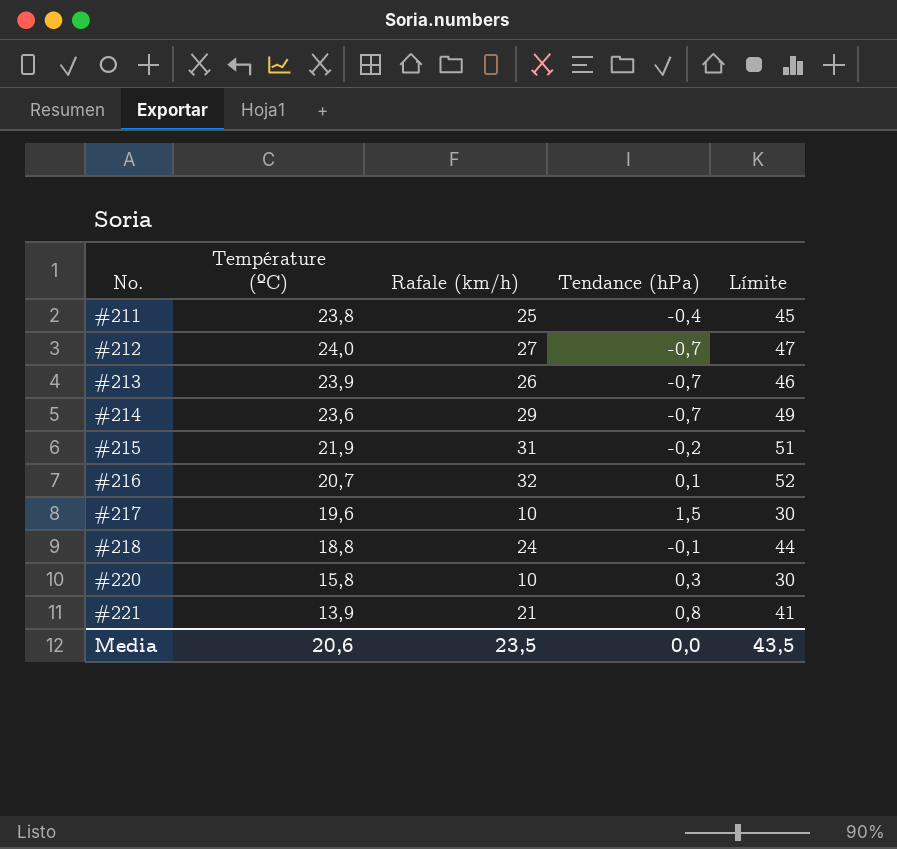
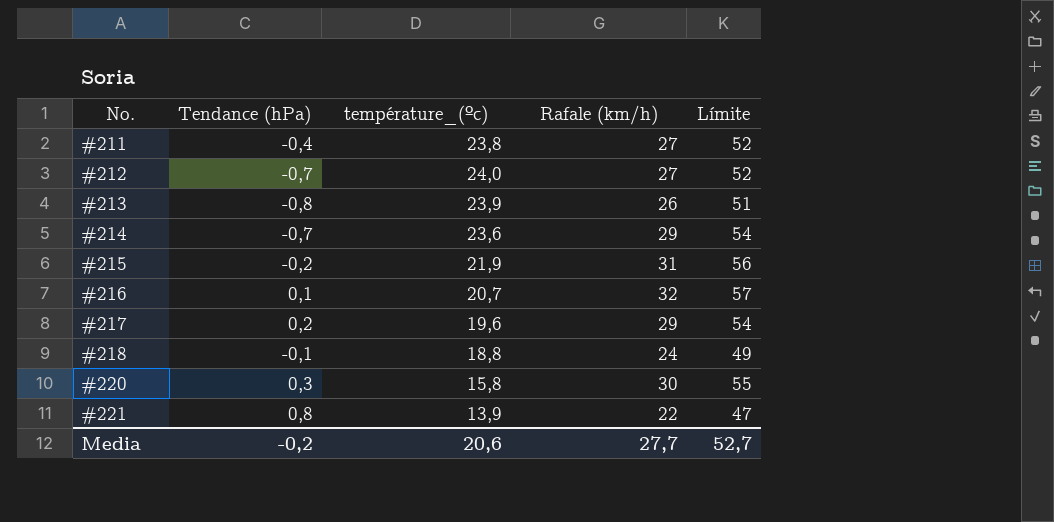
column Tendance (hPa) | position: 4 -> 2
column name: Température (ºC) -> température_(ºc)
column Límite | formula: [Rafale (km/h)] + 20 -> [Rafale (km/h)] + 25
#211 | Rafale (km/h): 25 -> 27
#213 | Tendance (hPa): -0,7 -> -0,8
#217 | Tendance (hPa): 1,5 -> 0,2
#217 | Rafale (km/h): 10 -> 29
#220 | Rafale (km/h): 10 -> 30
#221 | Rafale (km/h): 21 -> 22
Media | Tendance (hPa): 0,0 -> -0,2
Media | Rafale (km/h): 23,5 -> 27,7
Media | Límite: 43,5 -> 52,7

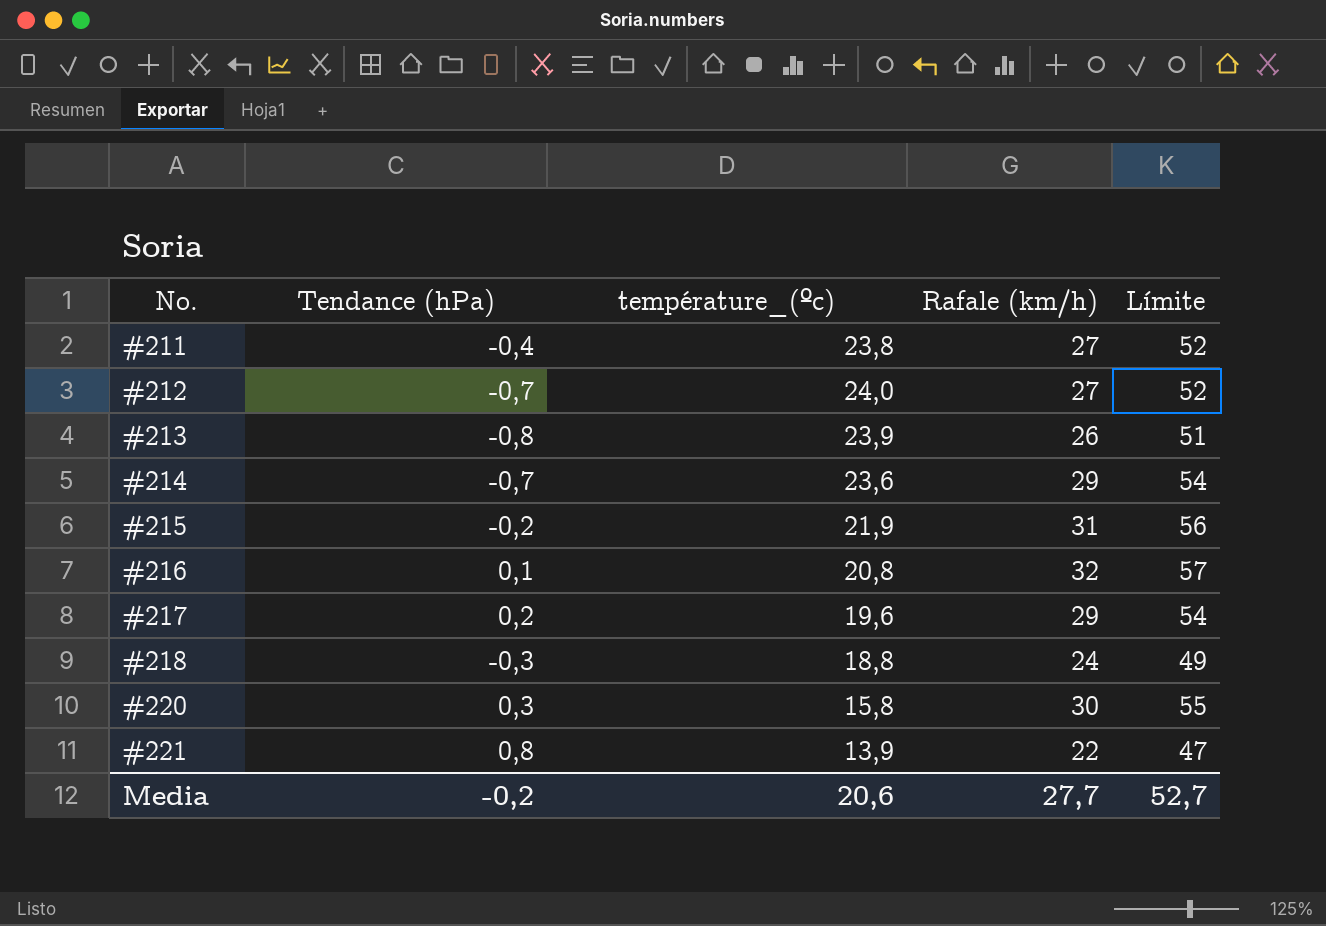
#216 | température_(ºc): 20,7 -> 20,8
#218 | Tendance (hPa): -0,1 -> -0,3

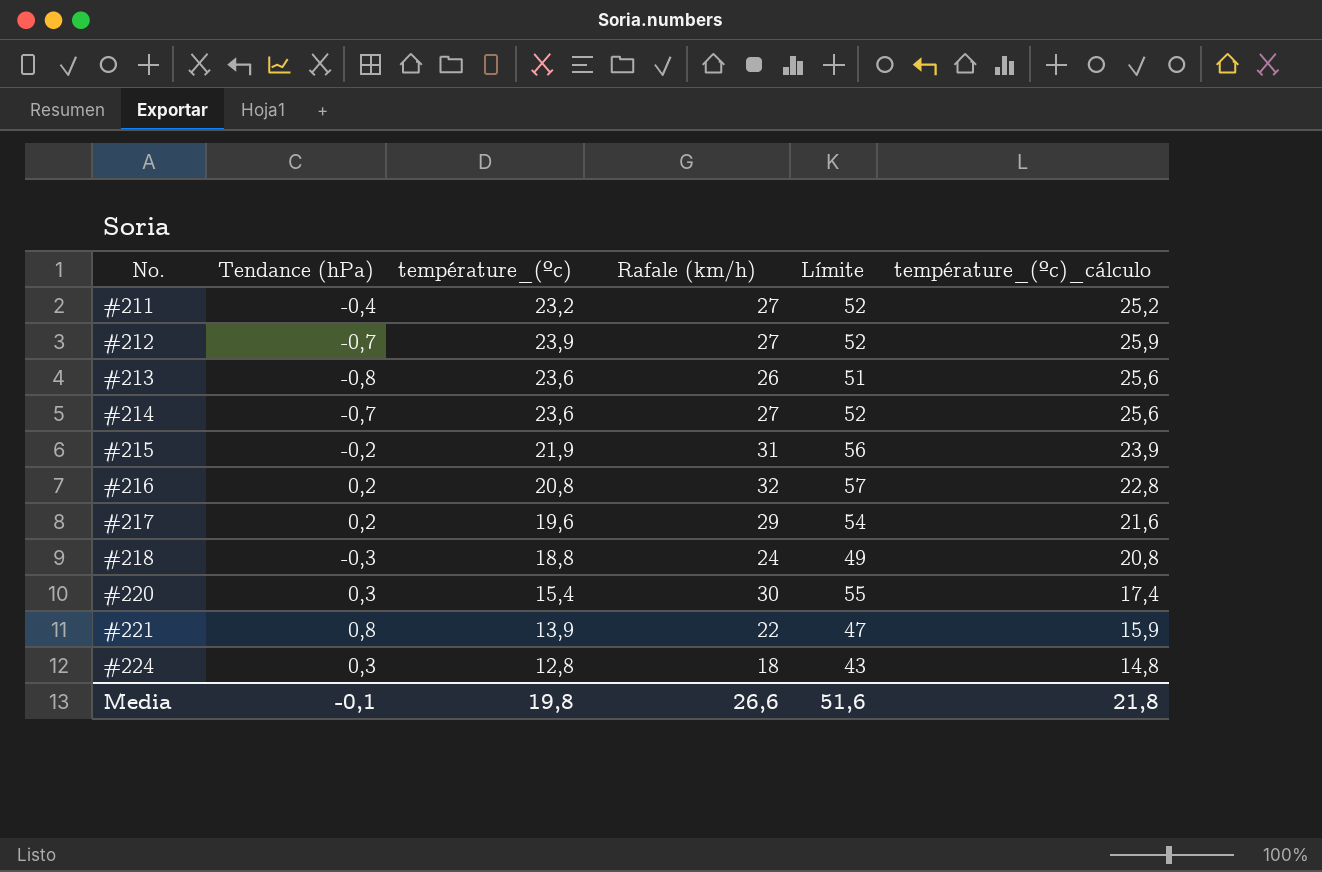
column température_(ºc)_cálculo | formula: none -> [température_(ºc)] + 2
#211 | température_(ºc): 23,8 -> 23,2
#212 | température_(ºc): 24,0 -> 23,9
#213 | température_(ºc): 23,9 -> 23,6
#214 | Rafale (km/h): 29 -> 27
#214 | Límite: 54 -> 52
#216 | Tendance (hPa): 0,1 -> 0,2
#220 | température_(ºc): 15,8 -> 15,4
row #224: none -> 0,3 | 12,8 | 18 | 43 | 14,8
Media | Tendance (hPa): -0,2 -> -0,1
Media | température_(ºc): 20,6 -> 19,8
Media | Rafale (km/h): 27,7 -> 26,6
Media | Límite: 52,7 -> 51,6

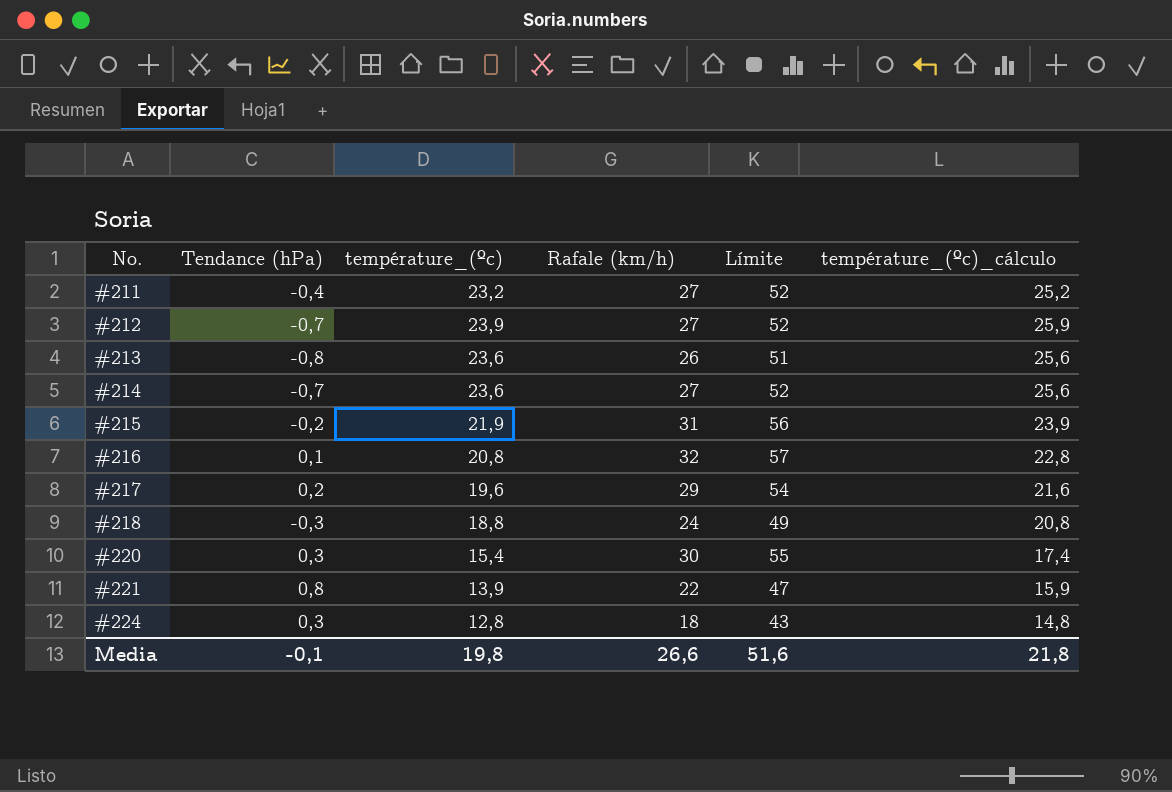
#216 | Tendance (hPa): 0,2 -> 0,1

